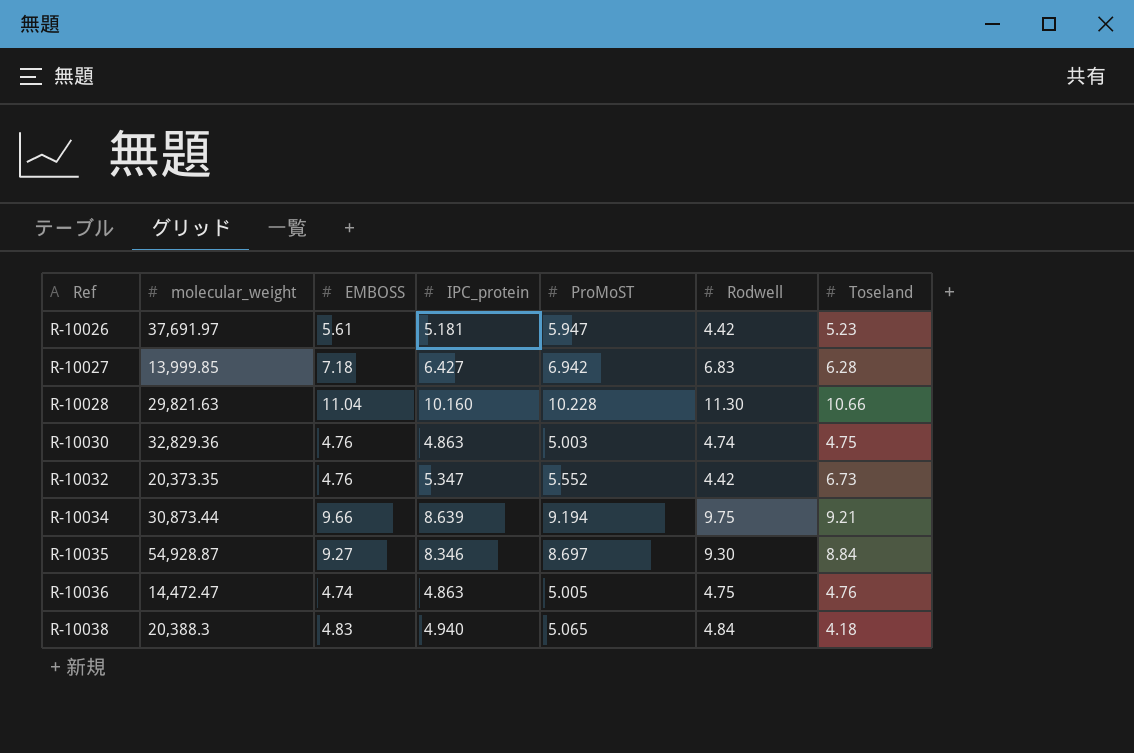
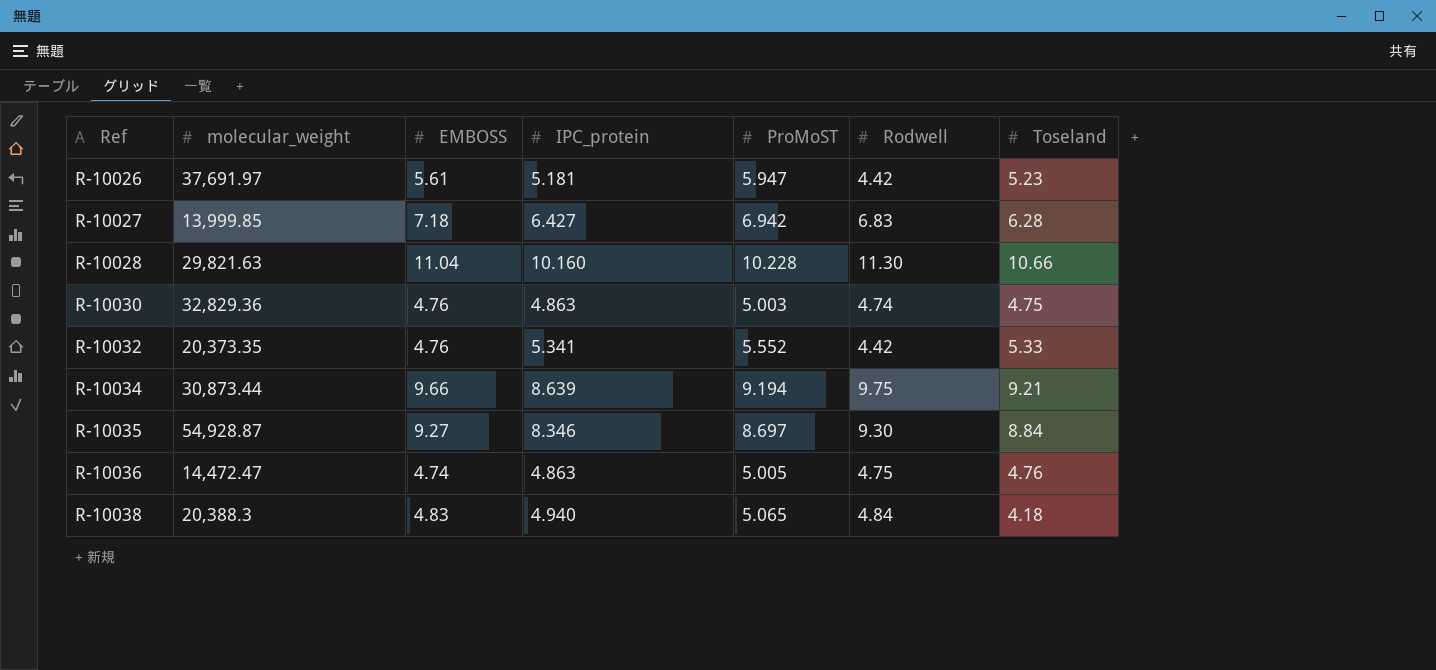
R-10032 | IPC_protein: 5.347 -> 5.341
R-10032 | Toseland: 6.73 -> 5.33

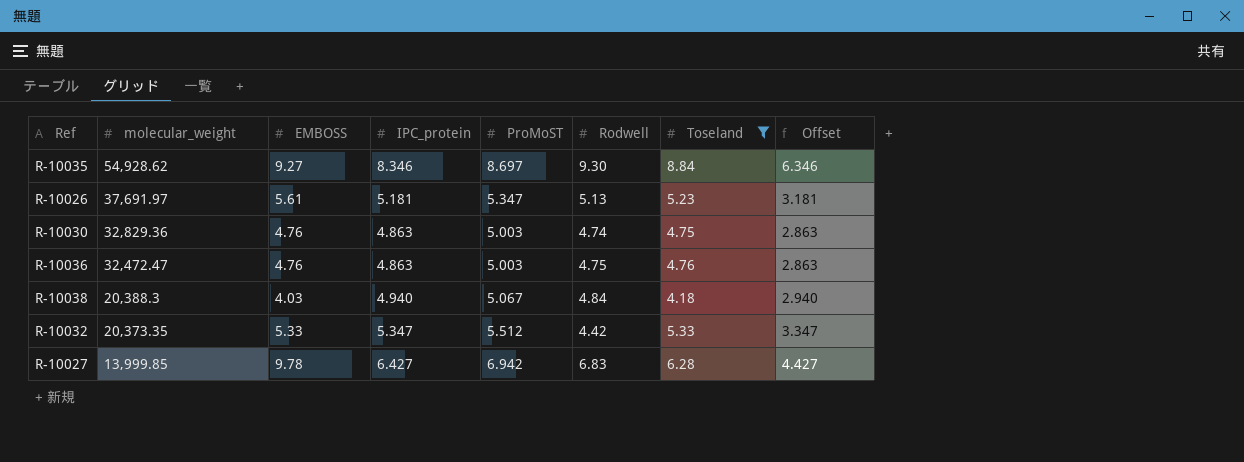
filter: none -> Toseland <= 8.84
row order: Ref ascending -> molecular_weight descending
column Offset | formula: none -> [IPC_protein] - 2
R-10035 | molecular_weight: 54,928.87 -> 54,928.62
R-10026 | ProMoST: 5.947 -> 5.347
R-10026 | Rodwell: 4.42 -> 5.13
R-10036 | molecular_weight: 14,472.47 -> 32,472.47
R-10036 | EMBOSS: 4.74 -> 4.76
R-10036 | ProMoST: 5.005 -> 5.003
R-10038 | EMBOSS: 4.83 -> 4.03
R-10038 | ProMoST: 5.065 -> 5.067
R-10032 | EMBOSS: 4.76 -> 5.33
R-10032 | IPC_protein: 5.341 -> 5.347
R-10032 | ProMoST: 5.552 -> 5.512
R-10027 | EMBOSS: 7.18 -> 9.78

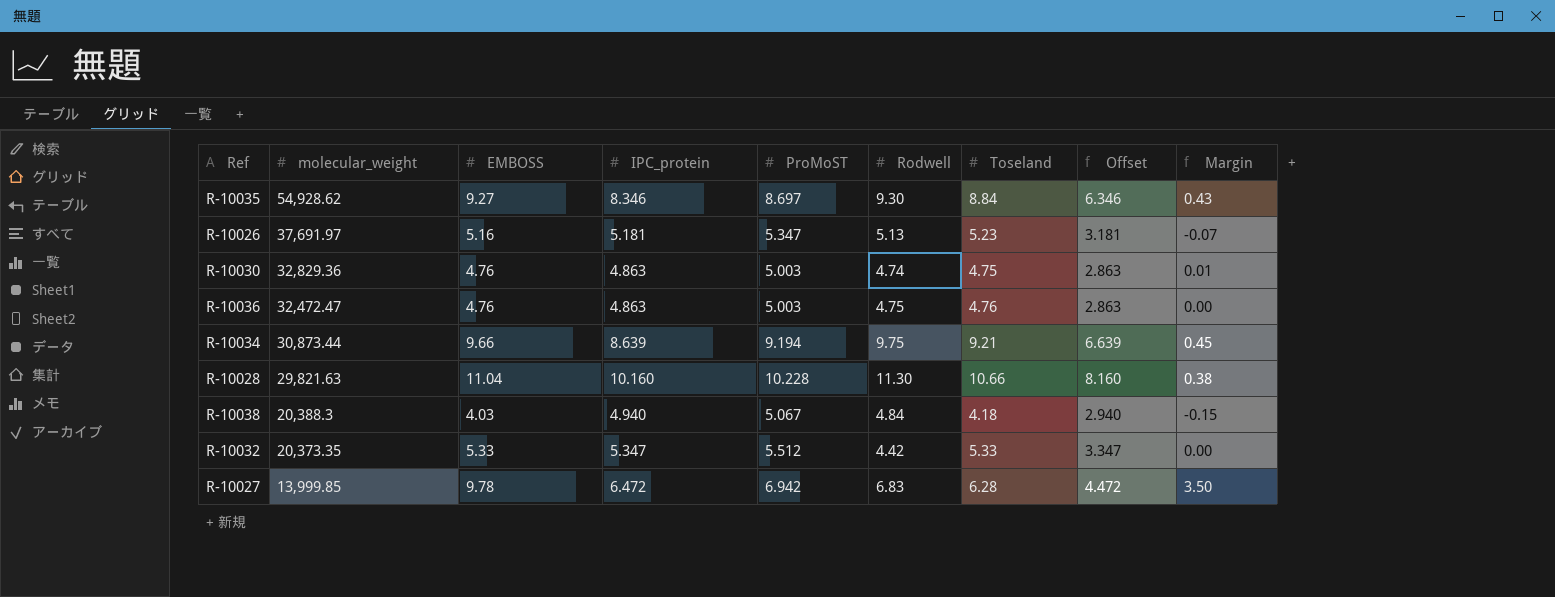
filter: Toseland <= 8.84 -> none
column Margin | formula: none -> [EMBOSS] - [Toseland]
R-10026 | EMBOSS: 5.61 -> 5.16
R-10027 | IPC_protein: 6.427 -> 6.472
R-10027 | Offset: 4.427 -> 4.472

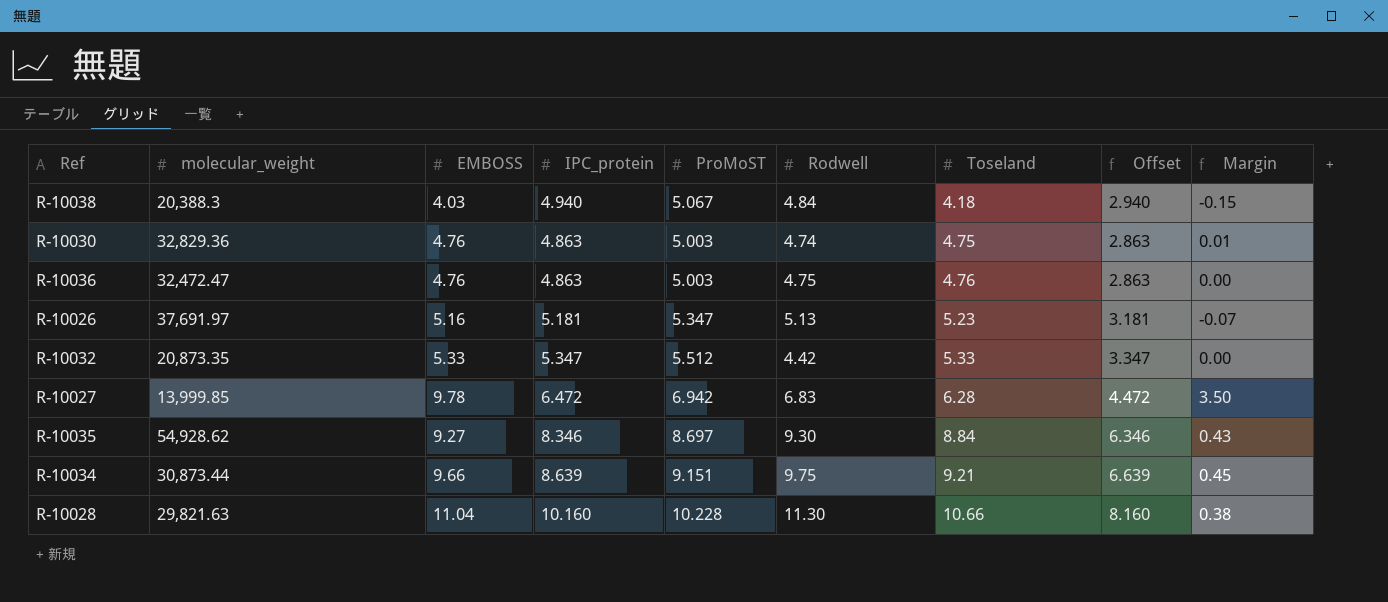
row order: molecular_weight descending -> Toseland ascending
R-10032 | molecular_weight: 20,373.35 -> 20,873.35
R-10034 | ProMoST: 9.194 -> 9.151

